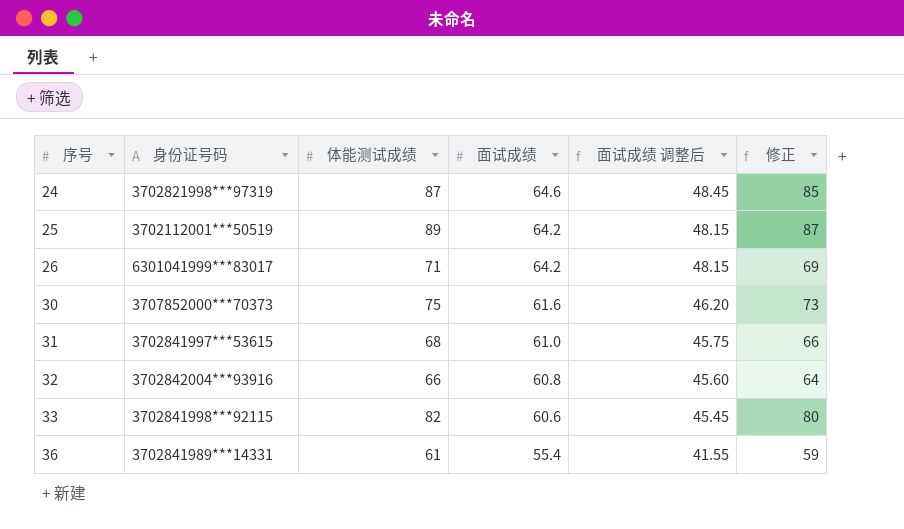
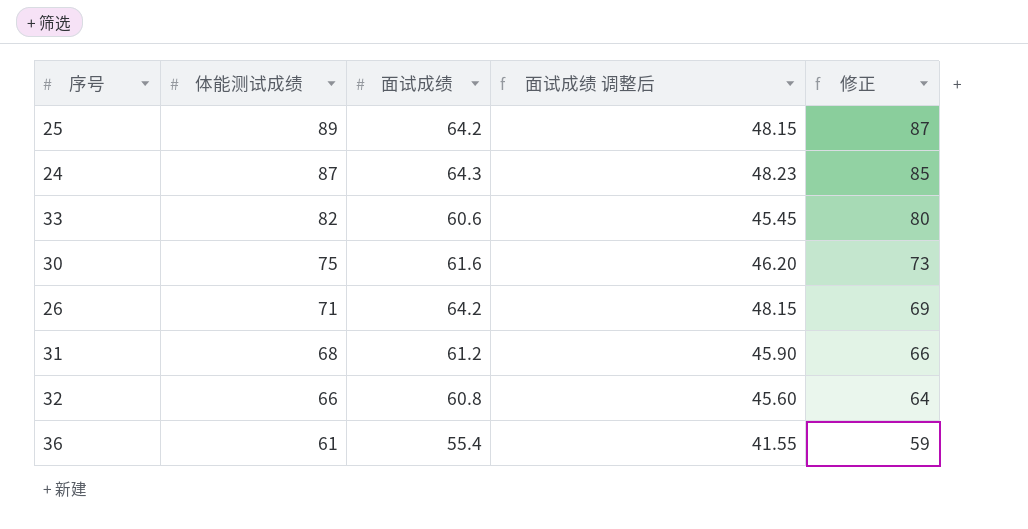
row order: 序号 ascending -> 体能测试成绩 descending
column 身份证号码 | position: 2 -> none
24 | 面试成绩: 64.6 -> 64.3
24 | 面试成绩 调整后: 48.45 -> 48.23
31 | 面试成绩: 61.0 -> 61.2
31 | 面试成绩 调整后: 45.75 -> 45.90

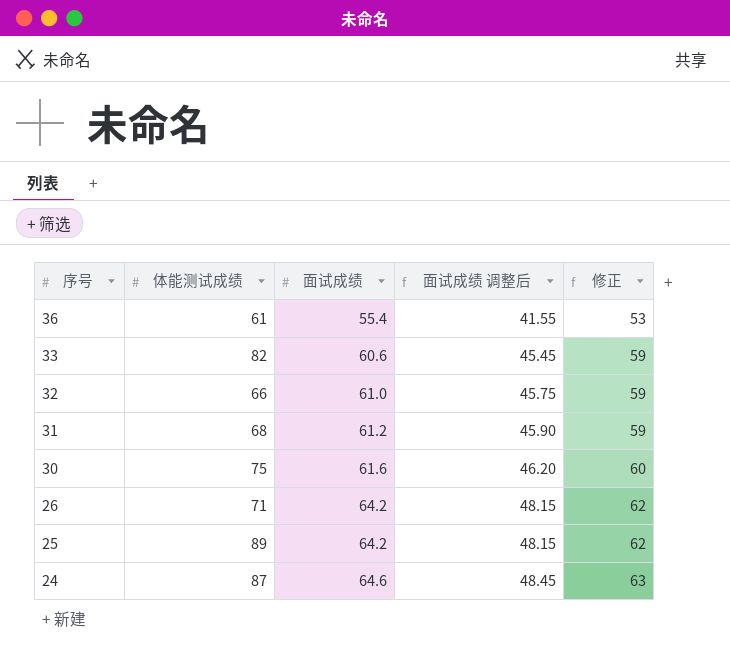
row order: 体能测试成绩 descending -> 序号 descending
column 修正 | formula: [体能测试成绩] - 2 -> [面试成绩] - 2
32 | 面试成绩: 60.8 -> 61.0
32 | 面试成绩 调整后: 45.60 -> 45.75
24 | 面试成绩: 64.3 -> 64.6
24 | 面试成绩 调整后: 48.23 -> 48.45

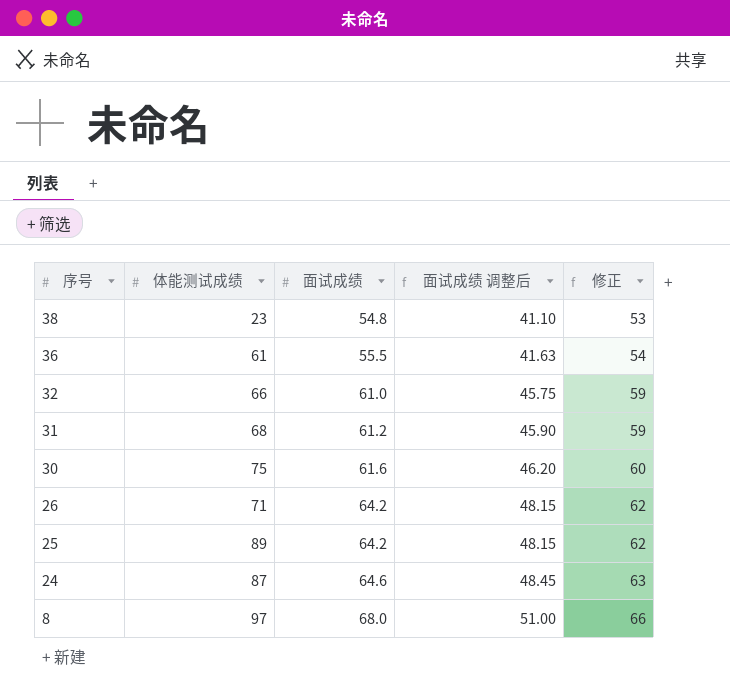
row 33: 82 | 60.6 | 45.45 | 59 -> none
row 38: none -> 23 | 54.8 | 41.10 | 53
36 | 面试成绩: 55.4 -> 55.5
36 | 面试成绩 调整后: 41.55 -> 41.63
36 | 修正: 53 -> 54
row 8: none -> 97 | 68.0 | 51.00 | 66

